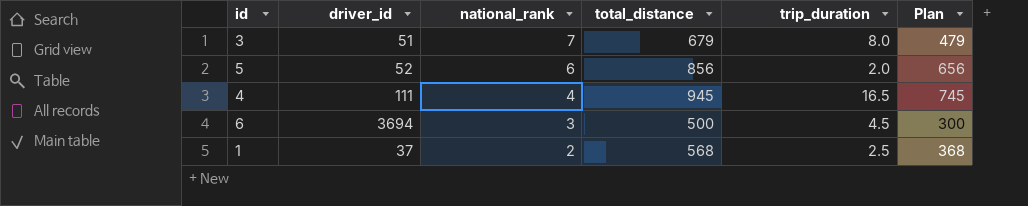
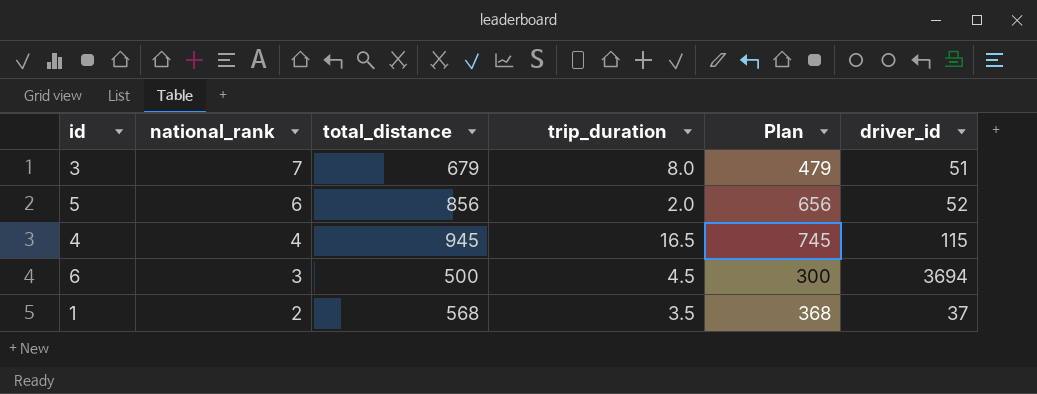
column driver_id | position: 2 -> 6
4 | driver_id: 111 -> 115
1 | trip_duration: 2.5 -> 3.5

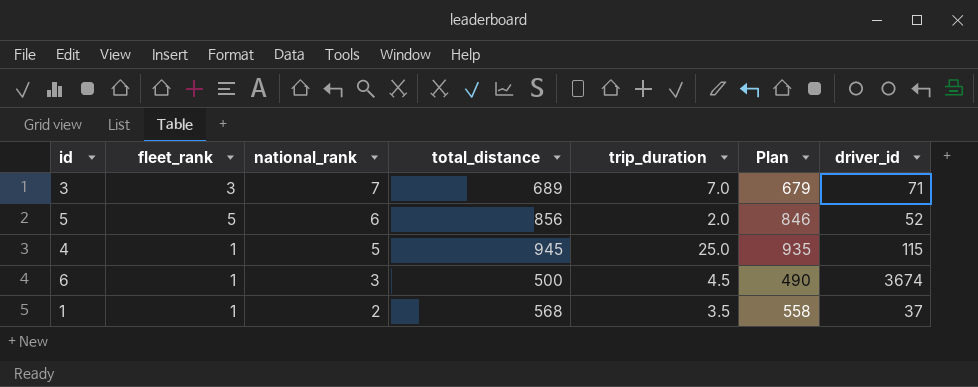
column fleet_rank | position: none -> 2
column Plan | formula: [total_distance] - 200 -> [total_distance] - 10
3 | total_distance: 679 -> 689
3 | trip_duration: 8.0 -> 7.0
3 | driver_id: 51 -> 71
4 | national_rank: 4 -> 5
4 | trip_duration: 16.5 -> 25.0
6 | driver_id: 3694 -> 3674

